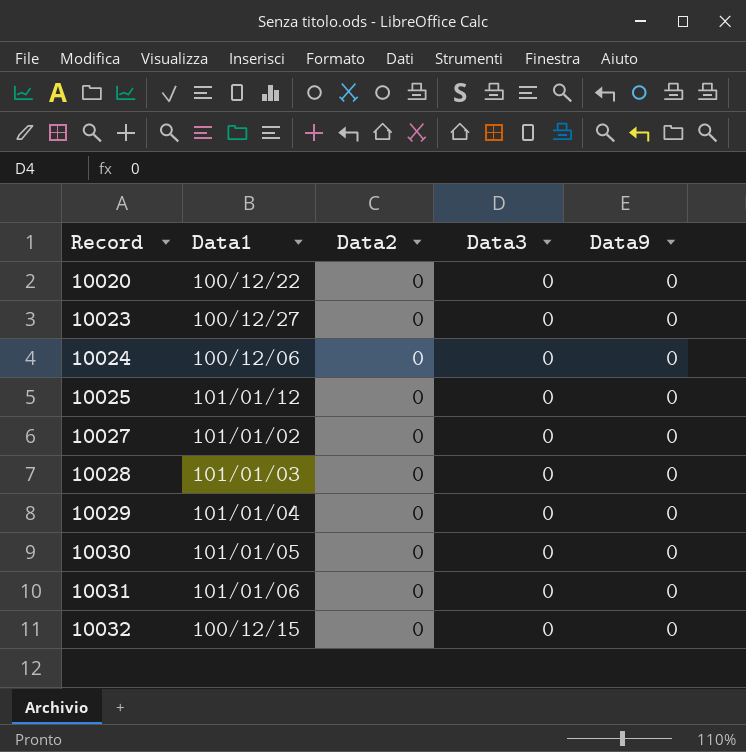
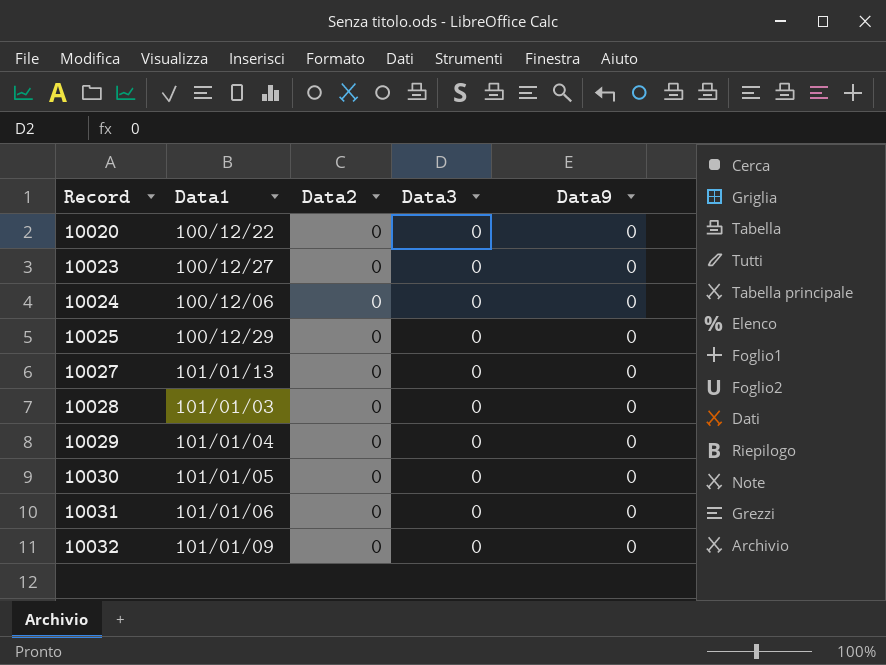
10025 | Data1: 101/01/12 -> 100/12/29
10027 | Data1: 101/01/02 -> 101/01/13
10032 | Data1: 100/12/15 -> 101/01/09

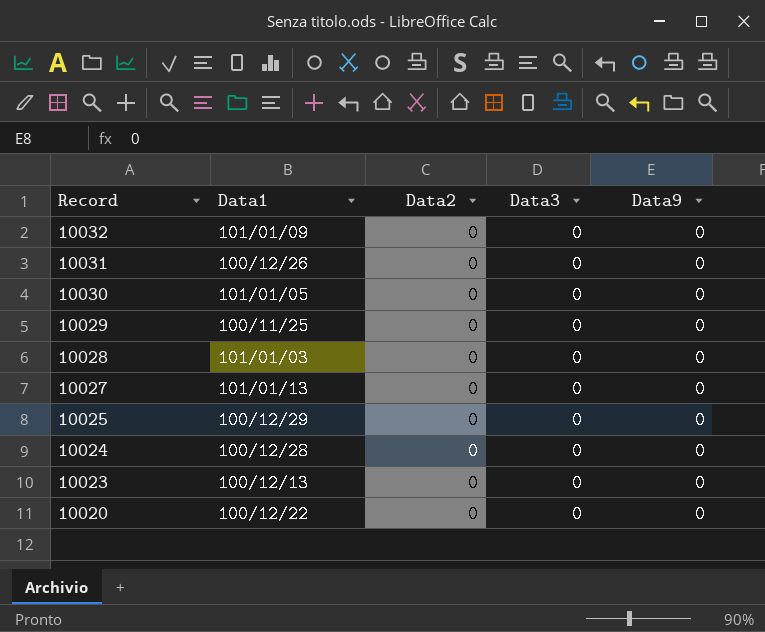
row order: Record ascending -> Record descending
10031 | Data1: 101/01/06 -> 100/12/26
10029 | Data1: 101/01/04 -> 100/11/25
10024 | Data1: 100/12/06 -> 100/12/28
10023 | Data1: 100/12/27 -> 100/12/13

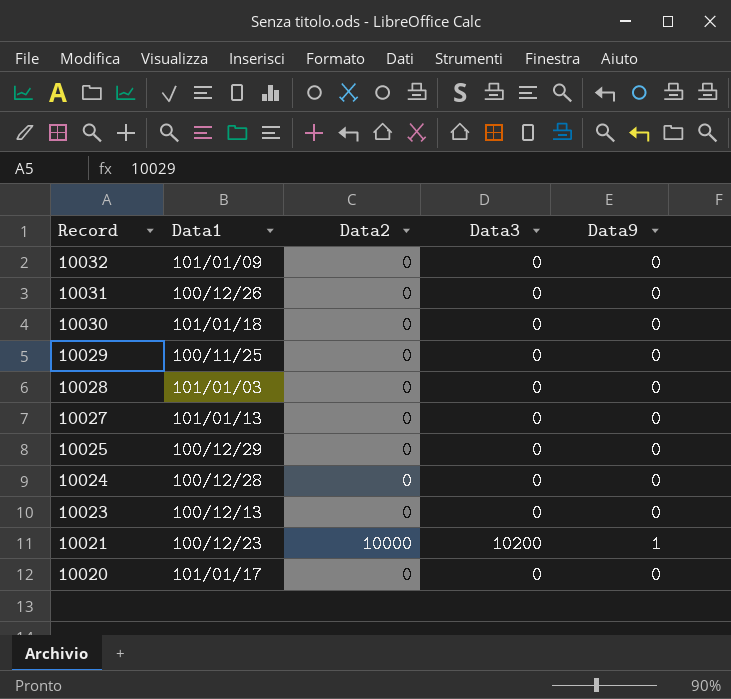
10030 | Data1: 101/01/05 -> 101/01/18
row 10021: none -> 100/12/23 | 10000 | 10200 | 1
10020 | Data1: 100/12/22 -> 101/01/17

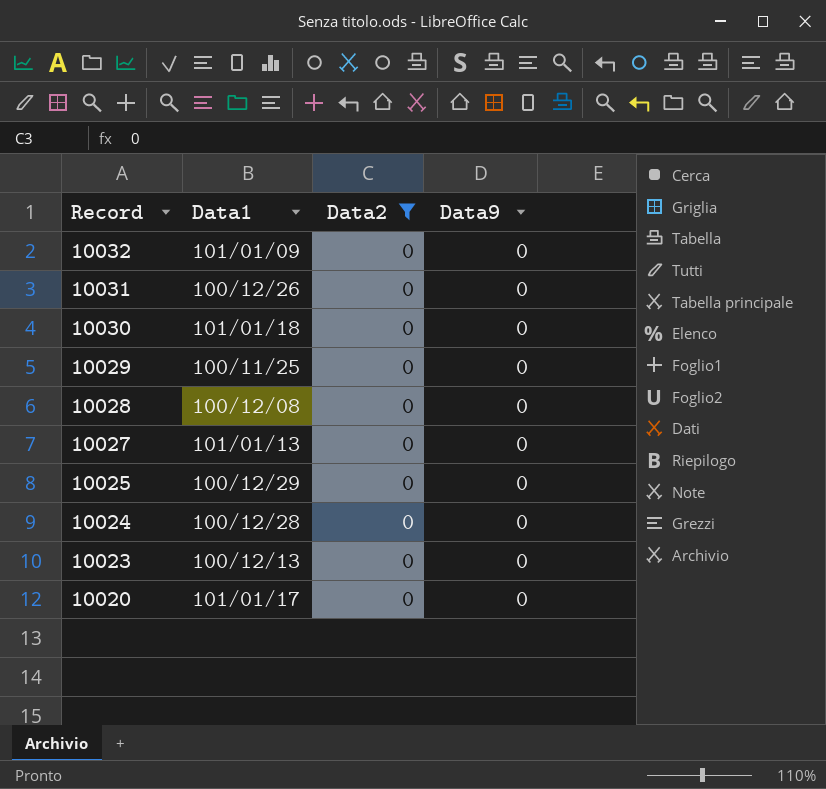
filter: none -> Data2 = 0
column Data3 | position: 4 -> none
10028 | Data1: 101/01/03 -> 100/12/08

